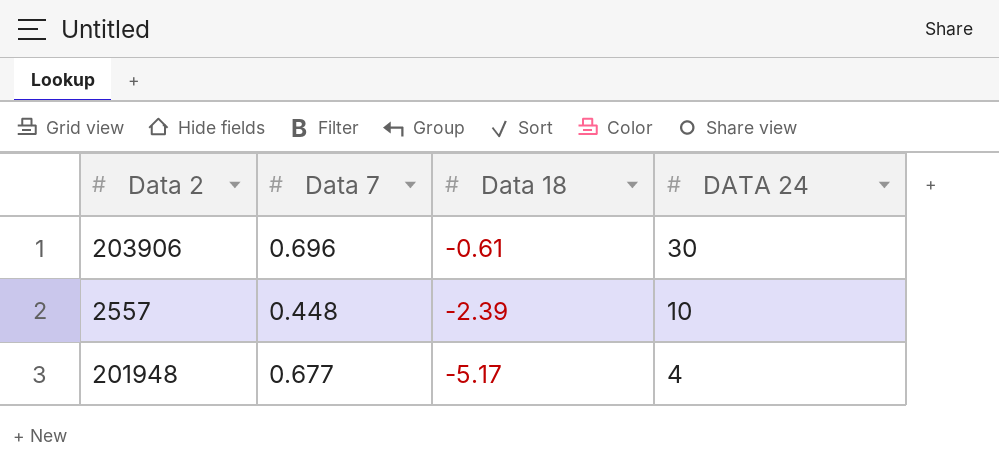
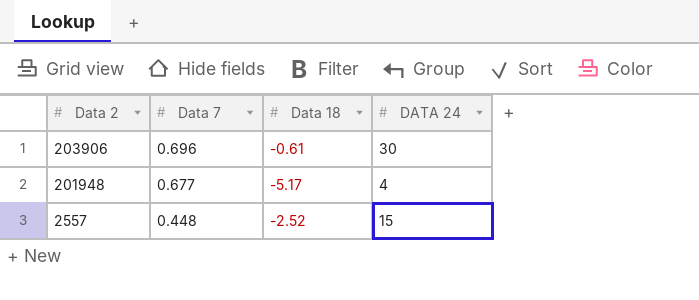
row order: Data 18 descending -> Data 2 descending
2557 | Data 18: -2.39 -> -2.52
2557 | DATA 24: 10 -> 15

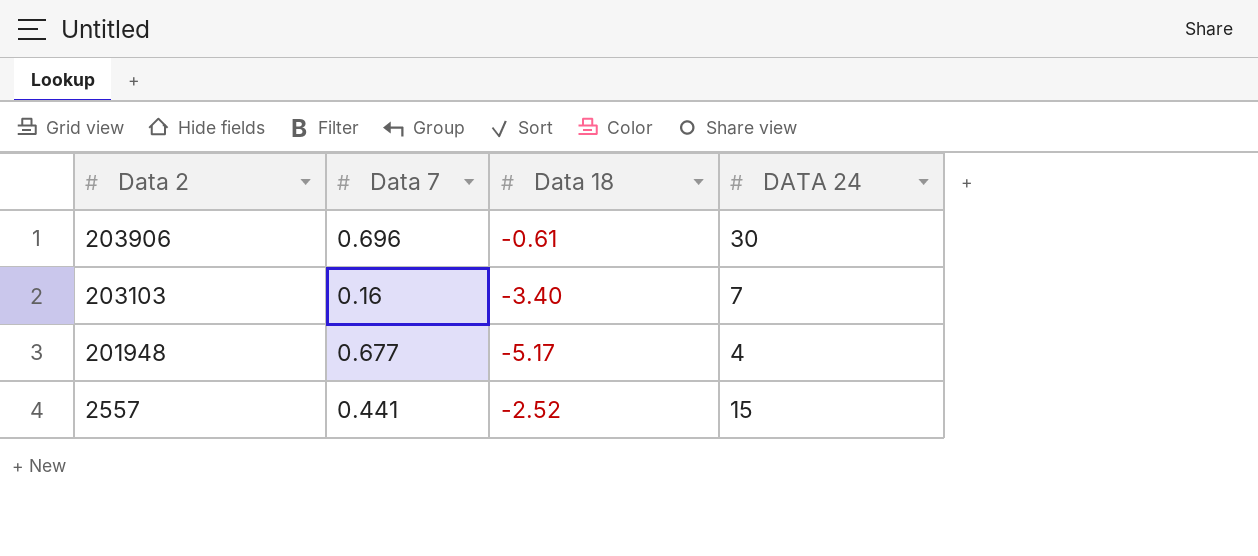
row 203103: none -> 0.16 | -3.40 | 7
2557 | Data 7: 0.448 -> 0.441

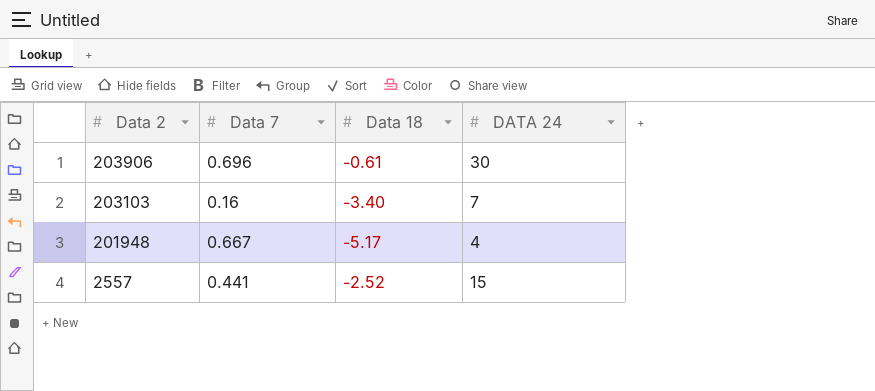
201948 | Data 7: 0.677 -> 0.667

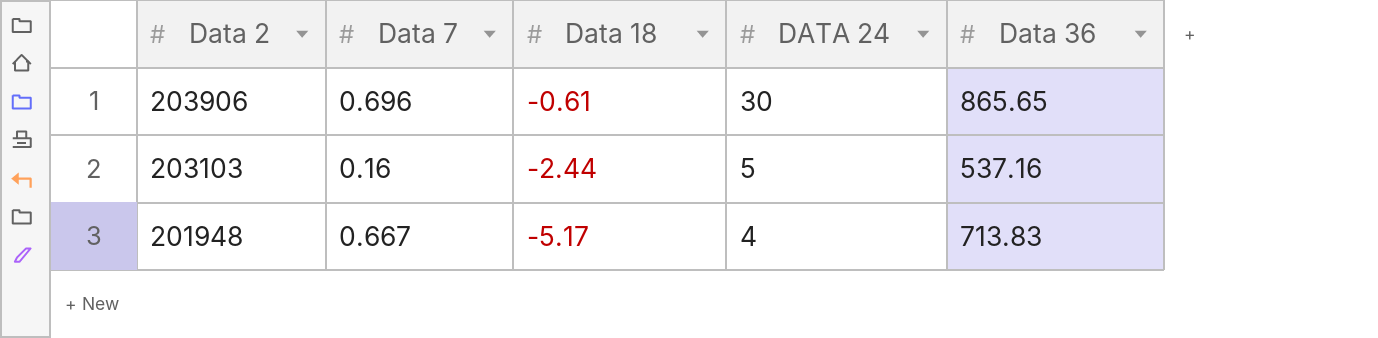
column Data 36 | position: none -> 5
row 2557: 0.441 | -2.52 | 15 -> none
203103 | Data 18: -3.40 -> -2.44
203103 | DATA 24: 7 -> 5

